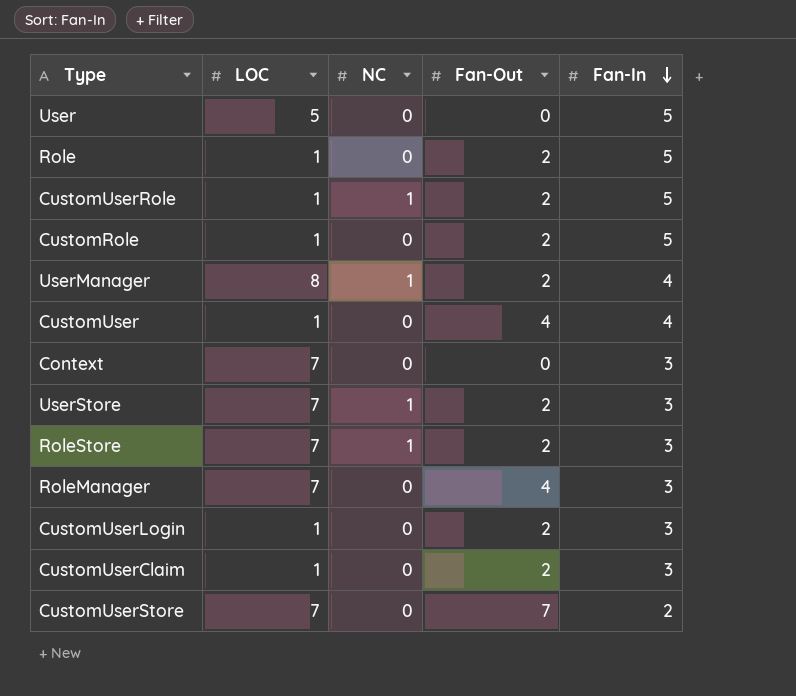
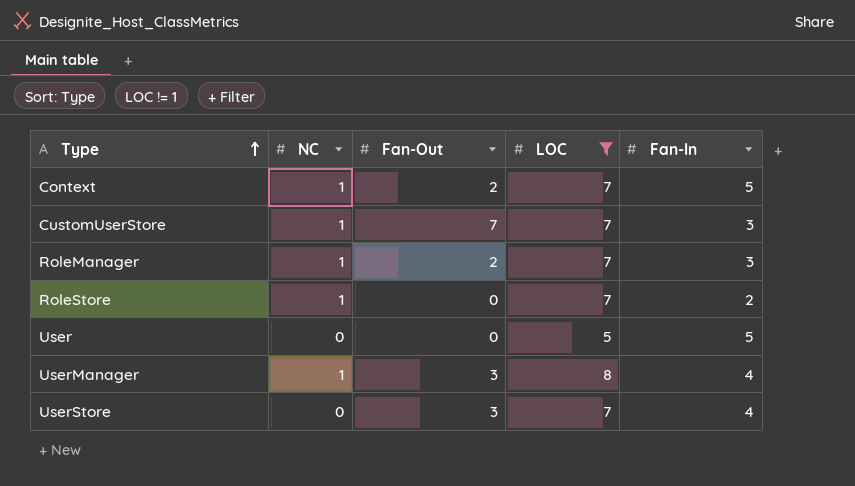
filter: none -> LOC != 1
row order: Fan-In descending -> Type ascending
column LOC | position: 2 -> 4
Context | NC: 0 -> 1
Context | Fan-Out: 0 -> 2
Context | Fan-In: 3 -> 5
CustomUserStore | NC: 0 -> 1
CustomUserStore | Fan-In: 2 -> 3
RoleManager | NC: 0 -> 1
RoleManager | Fan-Out: 4 -> 2
RoleStore | Fan-Out: 2 -> 0
RoleStore | Fan-In: 3 -> 2
UserManager | Fan-Out: 2 -> 3
UserStore | NC: 1 -> 0
UserStore | Fan-Out: 2 -> 3
UserStore | Fan-In: 3 -> 4

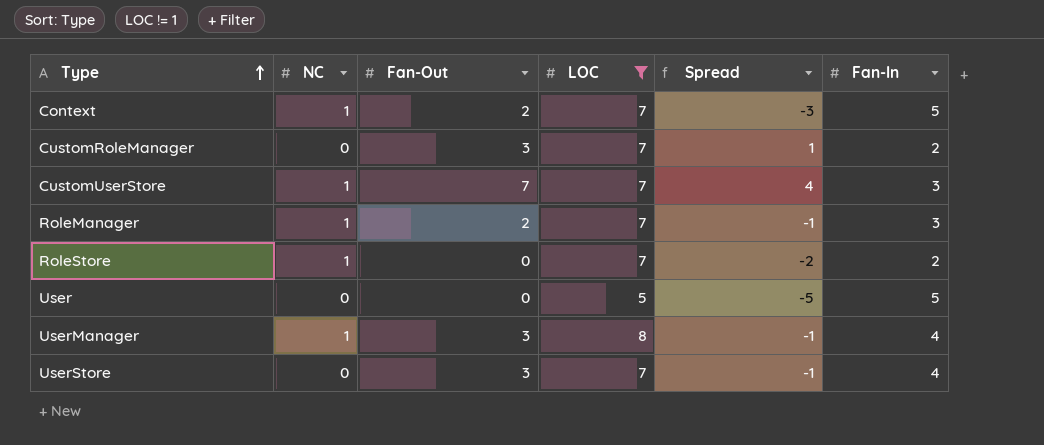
column Spread | formula: none -> [Fan-Out] - [Fan-In]
row CustomRoleManager: none -> 0 | 3 | 7 | 1 | 2

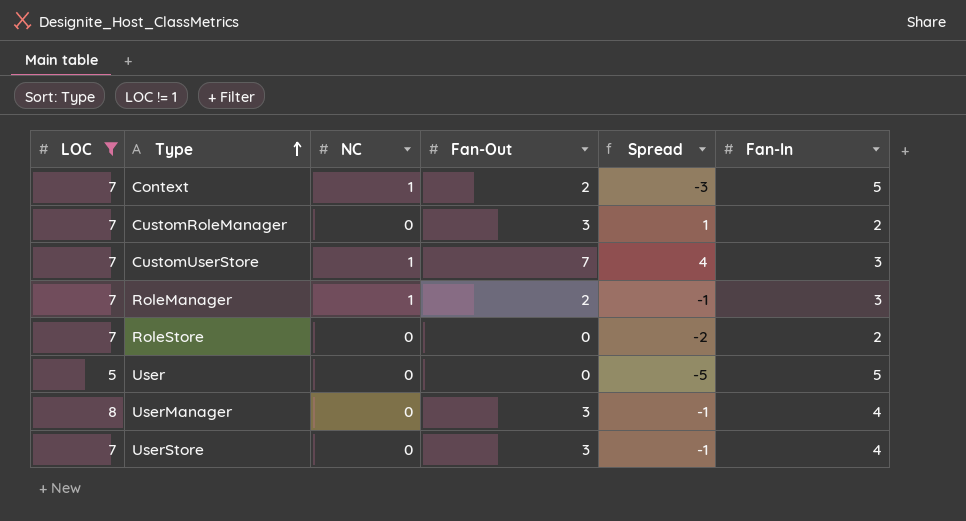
column LOC | position: 4 -> 1
RoleStore | NC: 1 -> 0
UserManager | NC: 1 -> 0

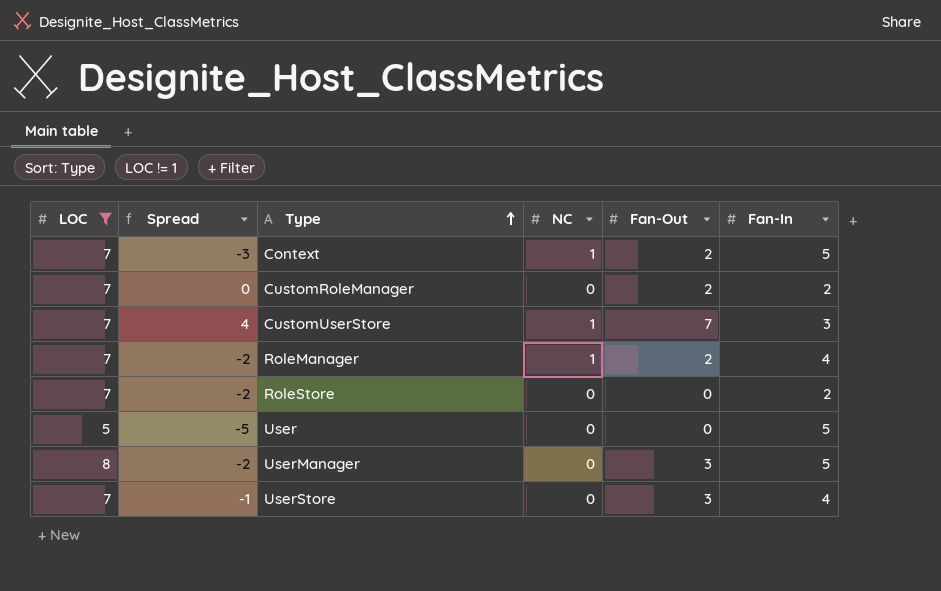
column Spread | position: 5 -> 2
CustomRoleManager | Spread: 1 -> 0
CustomRoleManager | Fan-Out: 3 -> 2
RoleManager | Spread: -1 -> -2
RoleManager | Fan-In: 3 -> 4
UserManager | Spread: -1 -> -2
UserManager | Fan-In: 4 -> 5

